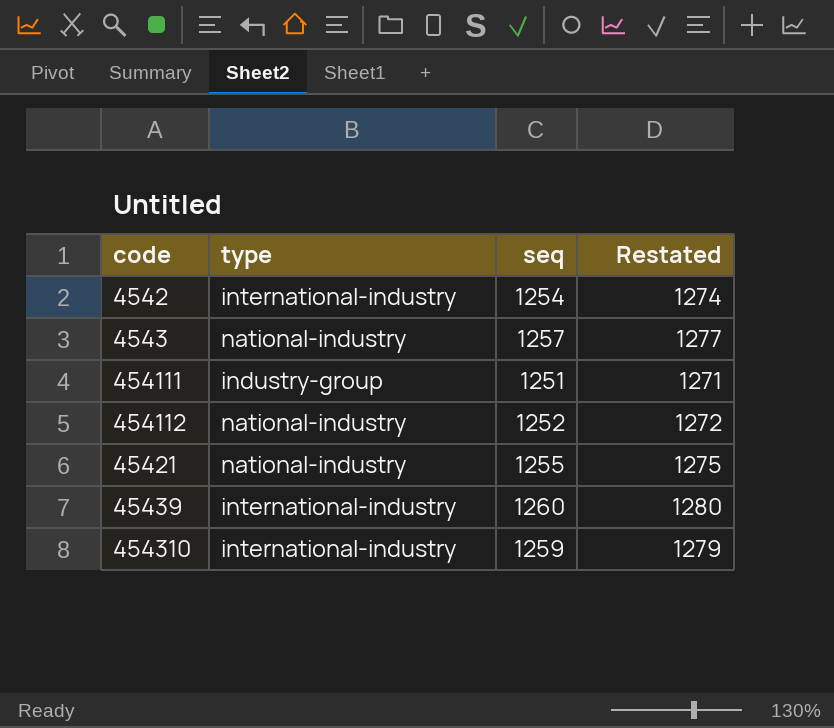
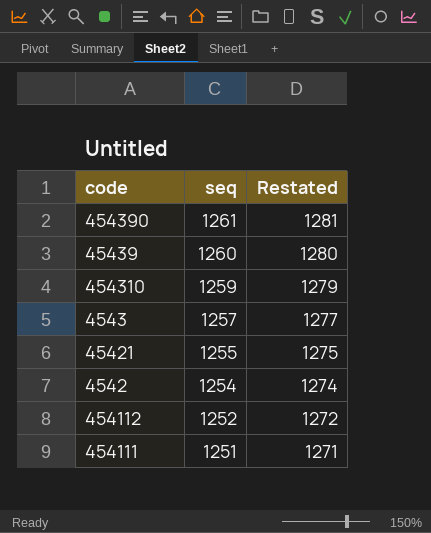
row order: none -> seq descending
column type | position: 2 -> none
row 454390: none -> 1261 | 1281

